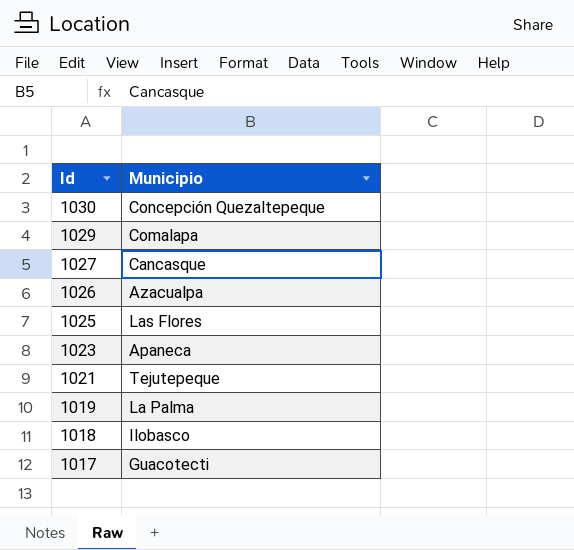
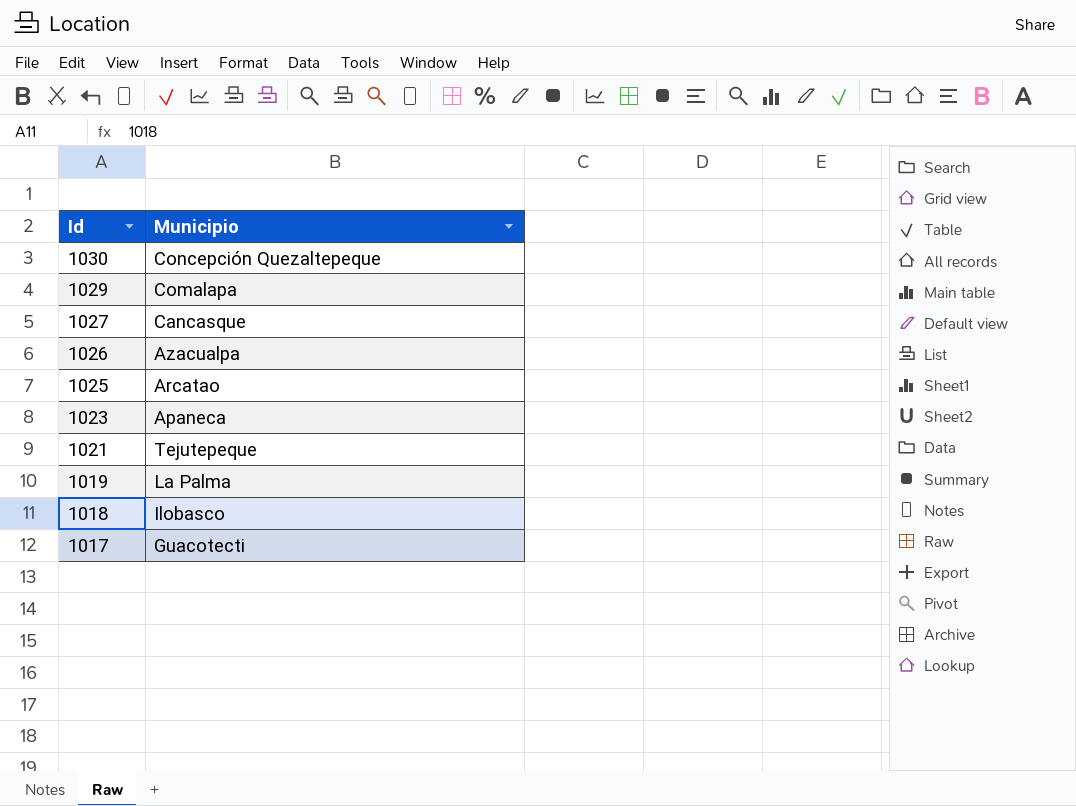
1025 | Municipio: Las Flores -> Arcatao

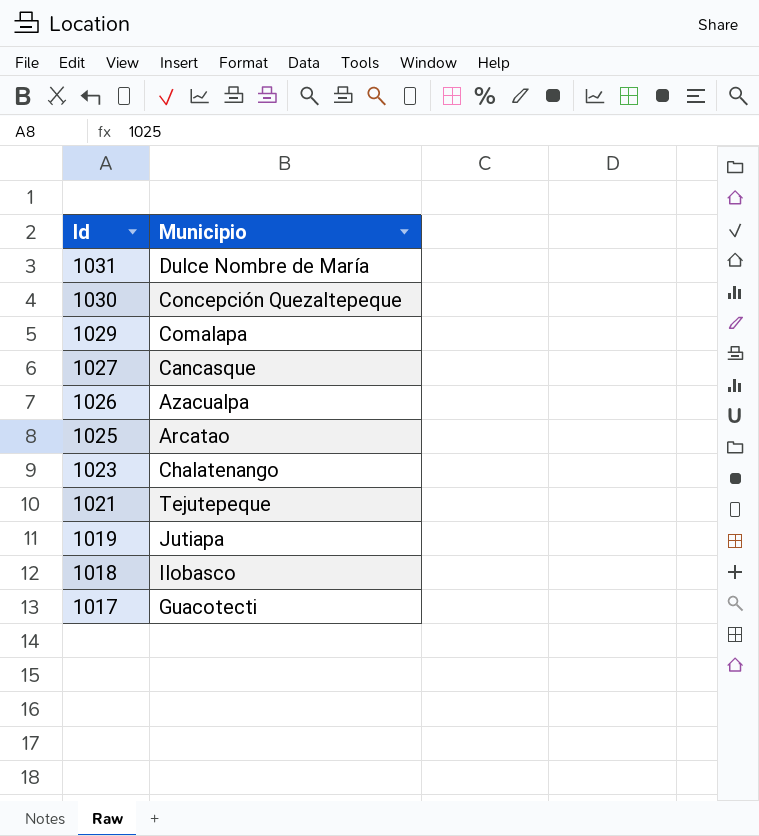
row 1031: none -> Dulce Nombre de María
1023 | Municipio: Apaneca -> Chalatenango
1019 | Municipio: La Palma -> Jutiapa

